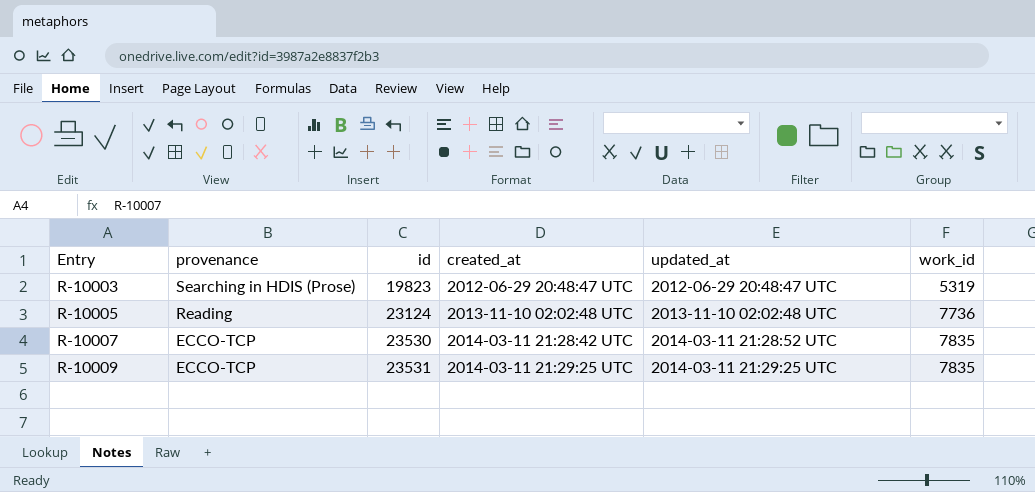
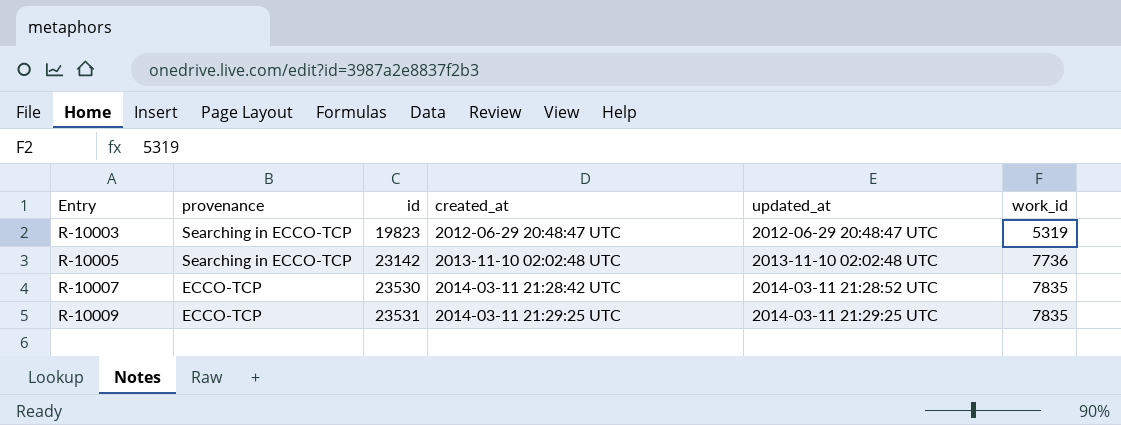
R-10003 | provenance: Searching in HDIS (Prose) -> Searching in ECCO-TCP
R-10005 | provenance: Reading -> Searching in ECCO-TCP
R-10005 | id: 23124 -> 23142

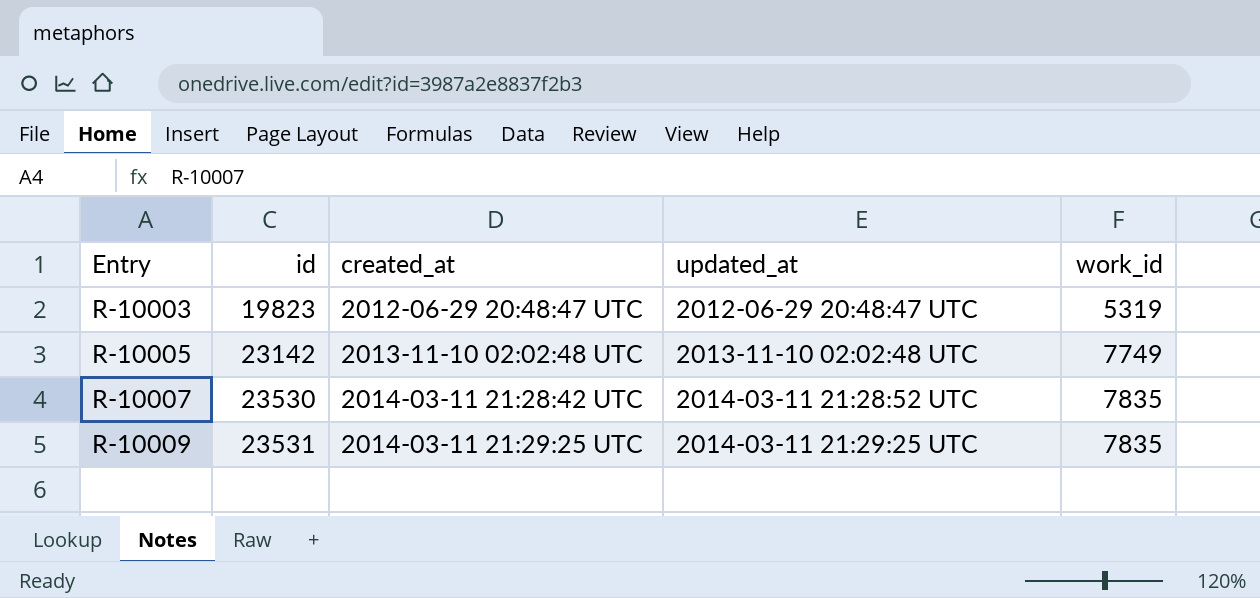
column provenance | position: 2 -> none
R-10005 | work_id: 7736 -> 7749

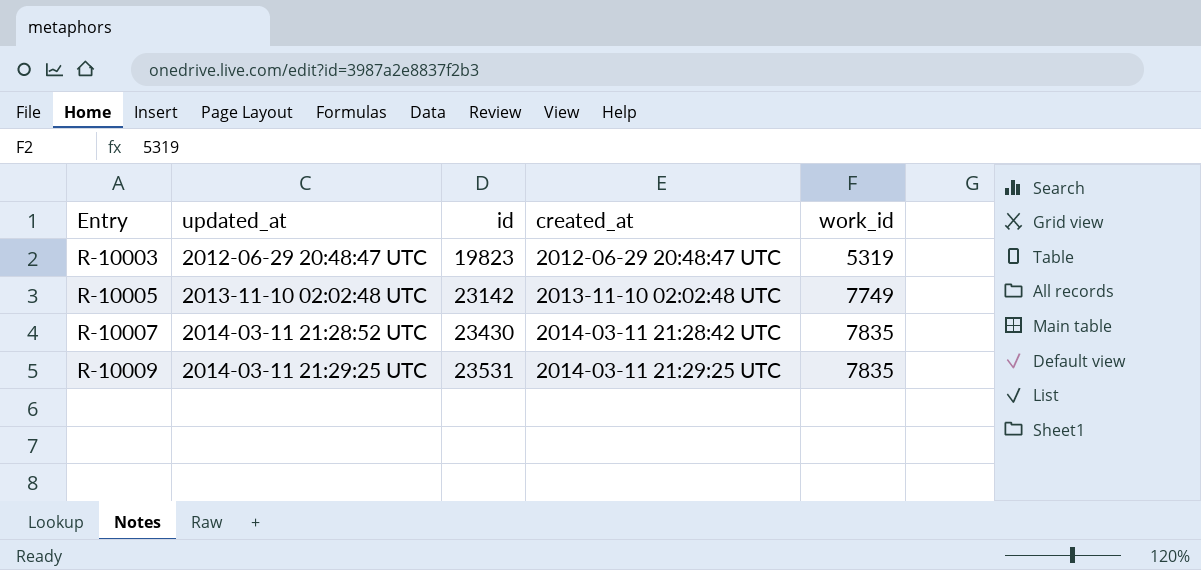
column updated_at | position: 4 -> 2
R-10007 | id: 23530 -> 23430

